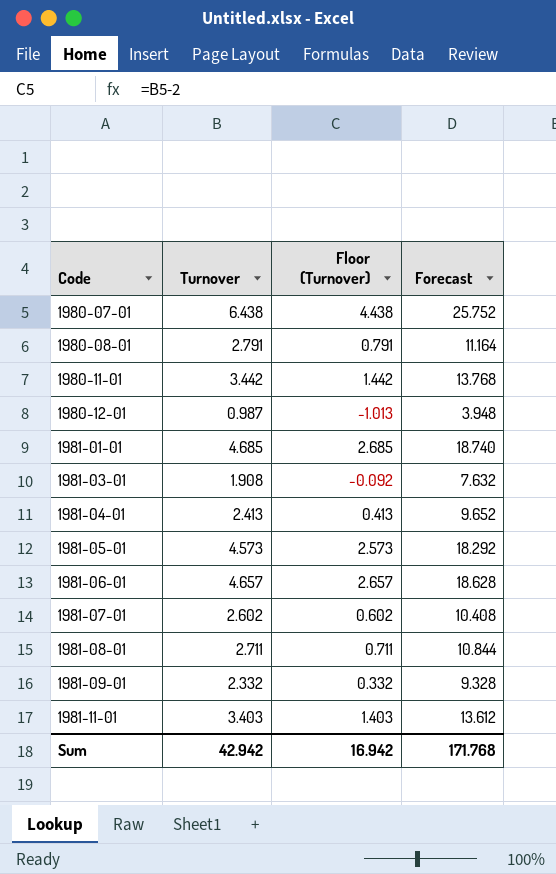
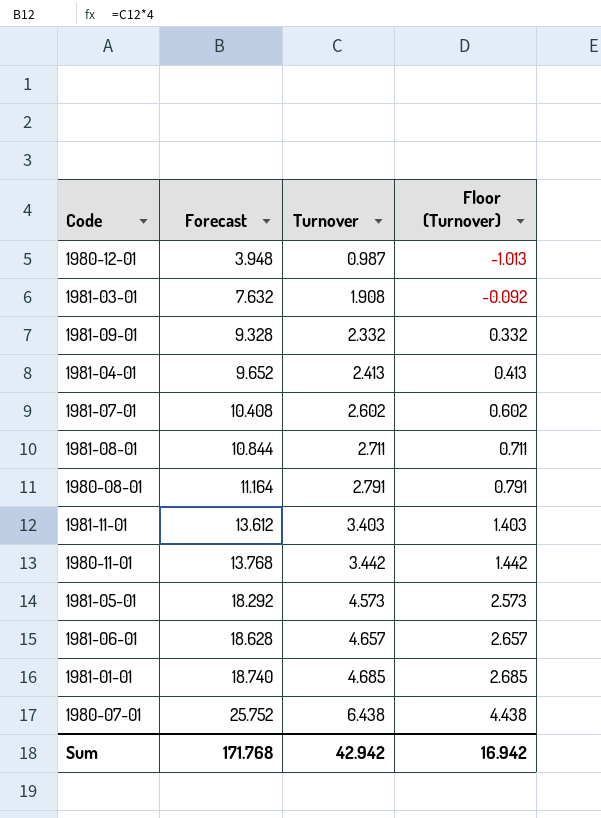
row order: Code ascending -> Forecast ascending
column Forecast | position: 4 -> 2

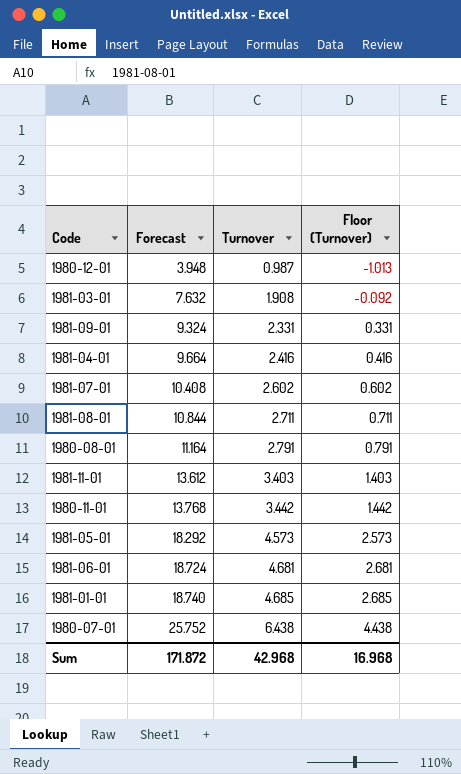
1981-09-01 | Forecast: 9.328 -> 9.324
1981-09-01 | Turnover: 2.332 -> 2.331
1981-09-01 | Floor (Turnover): 0.332 -> 0.331
1981-04-01 | Forecast: 9.652 -> 9.664
1981-04-01 | Turnover: 2.413 -> 2.416
1981-04-01 | Floor (Turnover): 0.413 -> 0.416
1981-06-01 | Forecast: 18.628 -> 18.724
1981-06-01 | Turnover: 4.657 -> 4.681
1981-06-01 | Floor (Turnover): 2.657 -> 2.681
Sum | Forecast: 171.768 -> 171.872
Sum | Turnover: 42.942 -> 42.968
Sum | Floor (Turnover): 16.942 -> 16.968

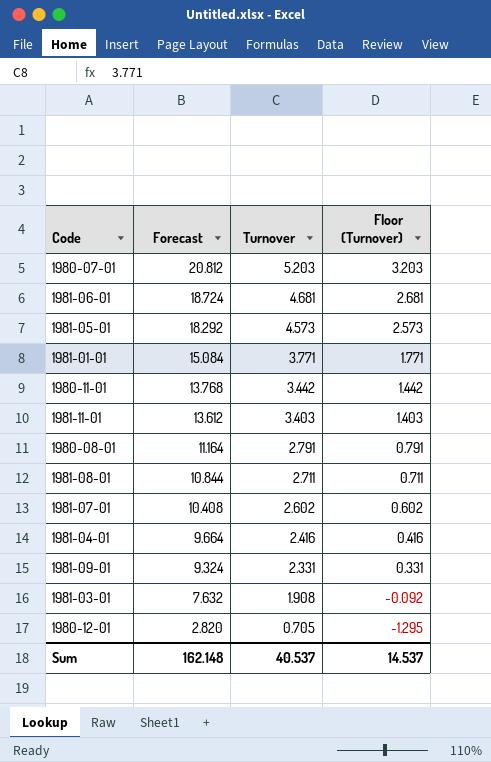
row order: Forecast ascending -> Forecast descending
1980-07-01 | Forecast: 25.752 -> 20.812
1980-07-01 | Turnover: 6.438 -> 5.203
1980-07-01 | Floor (Turnover): 4.438 -> 3.203
1981-01-01 | Forecast: 18.740 -> 15.084
1981-01-01 | Turnover: 4.685 -> 3.771
1981-01-01 | Floor (Turnover): 2.685 -> 1.771
1980-12-01 | Forecast: 3.948 -> 2.820
1980-12-01 | Turnover: 0.987 -> 0.705
1980-12-01 | Floor (Turnover): -1.013 -> -1.295
Sum | Forecast: 171.872 -> 162.148
Sum | Turnover: 42.968 -> 40.537
Sum | Floor (Turnover): 16.968 -> 14.537

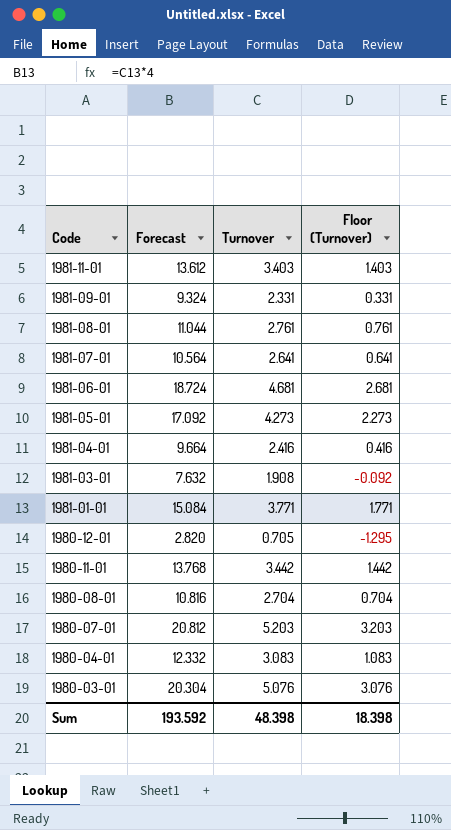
row order: Forecast descending -> Code descending
1981-08-01 | Forecast: 10.844 -> 11.044
1981-08-01 | Turnover: 2.711 -> 2.761
1981-08-01 | Floor (Turnover): 0.711 -> 0.761
1981-07-01 | Forecast: 10.408 -> 10.564
1981-07-01 | Turnover: 2.602 -> 2.641
1981-07-01 | Floor (Turnover): 0.602 -> 0.641
1981-05-01 | Forecast: 18.292 -> 17.092
1981-05-01 | Turnover: 4.573 -> 4.273
1981-05-01 | Floor (Turnover): 2.573 -> 2.273
1980-08-01 | Forecast: 11.164 -> 10.816
1980-08-01 | Turnover: 2.791 -> 2.704
1980-08-01 | Floor (Turnover): 0.791 -> 0.704
row 1980-04-01: none -> 12.332 | 3.083 | 1.083
row 1980-03-01: none -> 20.304 | 5.076 | 3.076
Sum | Forecast: 162.148 -> 193.592
Sum | Turnover: 40.537 -> 48.398
Sum | Floor (Turnover): 14.537 -> 18.398

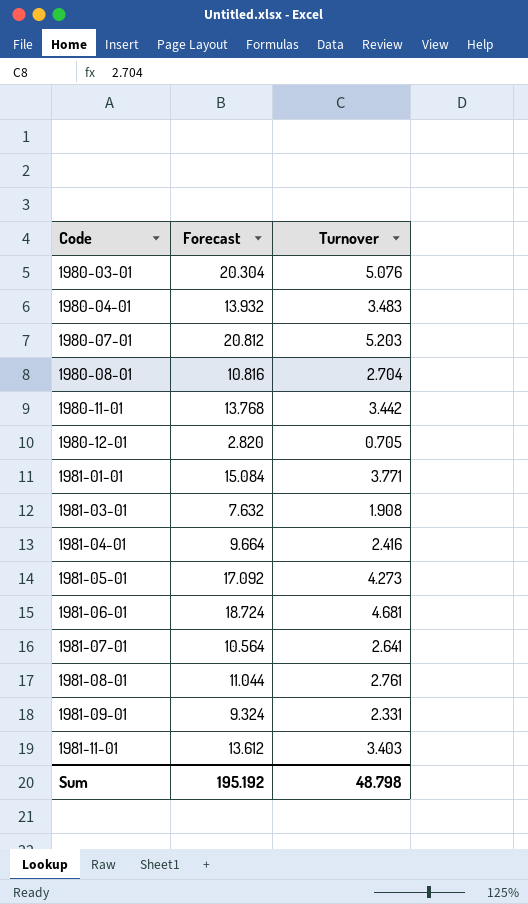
row order: Code descending -> Code ascending
column Floor (Turnover) | formula: [Turnover] - 2 -> none
1980-04-01 | Forecast: 12.332 -> 13.932
1980-04-01 | Turnover: 3.083 -> 3.483
Sum | Forecast: 193.592 -> 195.192
Sum | Turnover: 48.398 -> 48.798

